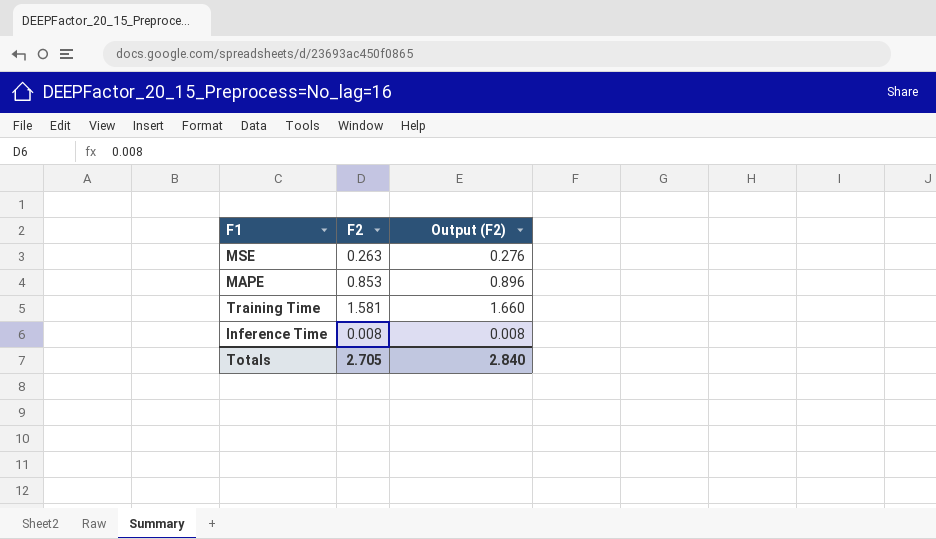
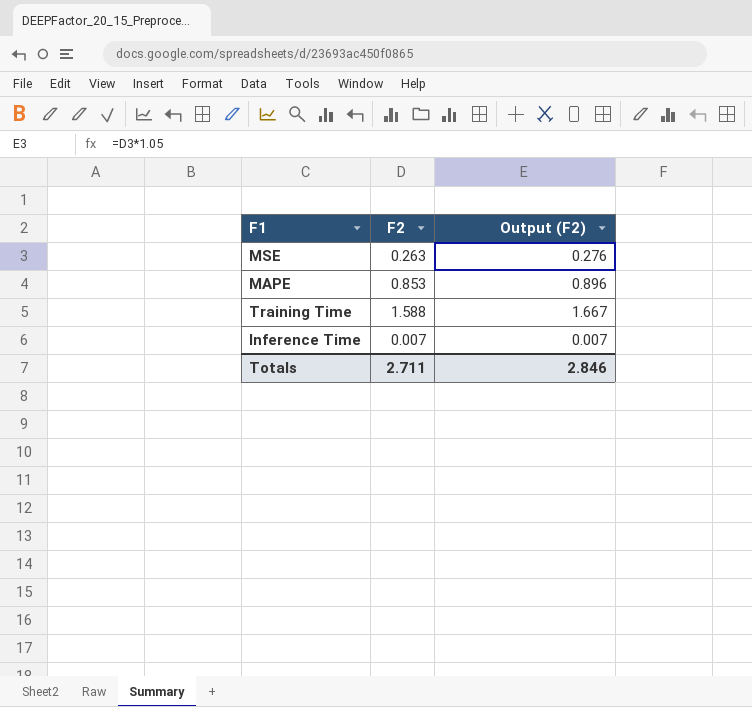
Training Time | F2: 1.581 -> 1.588
Training Time | Output (F2): 1.660 -> 1.667
Inference Time | F2: 0.008 -> 0.007
Inference Time | Output (F2): 0.008 -> 0.007
Totals | F2: 2.705 -> 2.711
Totals | Output (F2): 2.840 -> 2.846

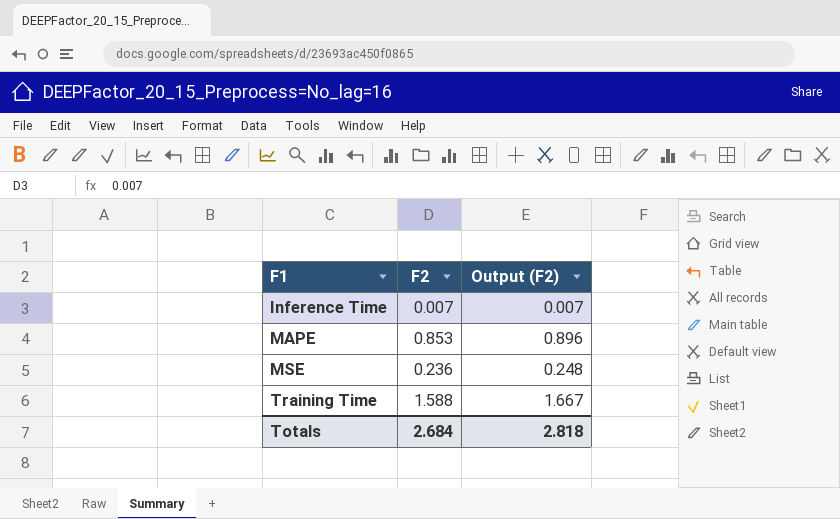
row order: none -> F1 ascending
MSE | F2: 0.263 -> 0.236
MSE | Output (F2): 0.276 -> 0.248
Totals | F2: 2.711 -> 2.684
Totals | Output (F2): 2.846 -> 2.818

